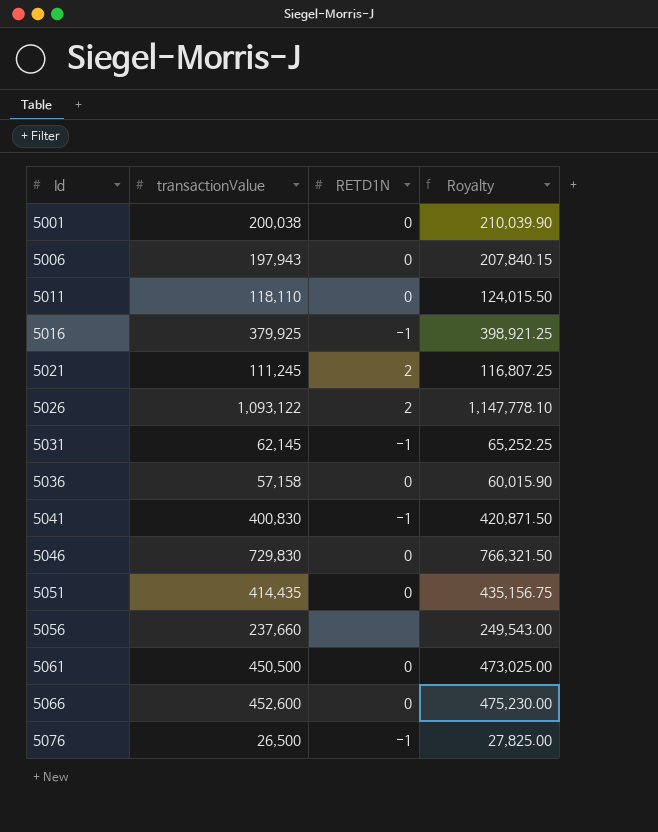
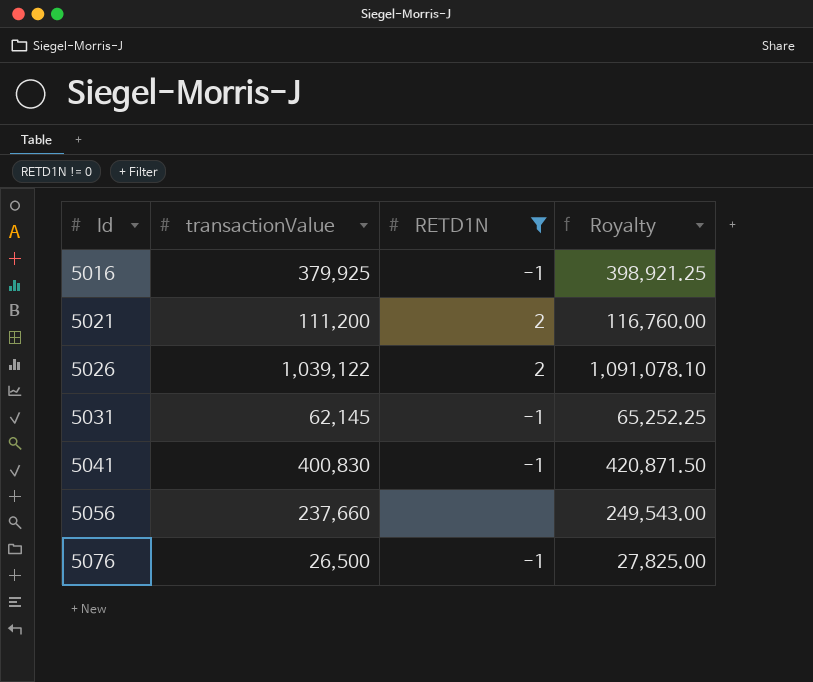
filter: none -> RETD1N != 0
5021 | transactionValue: 111,245 -> 111,200
5021 | Royalty: 116,807.25 -> 116,760.00
5026 | transactionValue: 1,093,122 -> 1,039,122
5026 | Royalty: 1,147,778.10 -> 1,091,078.10

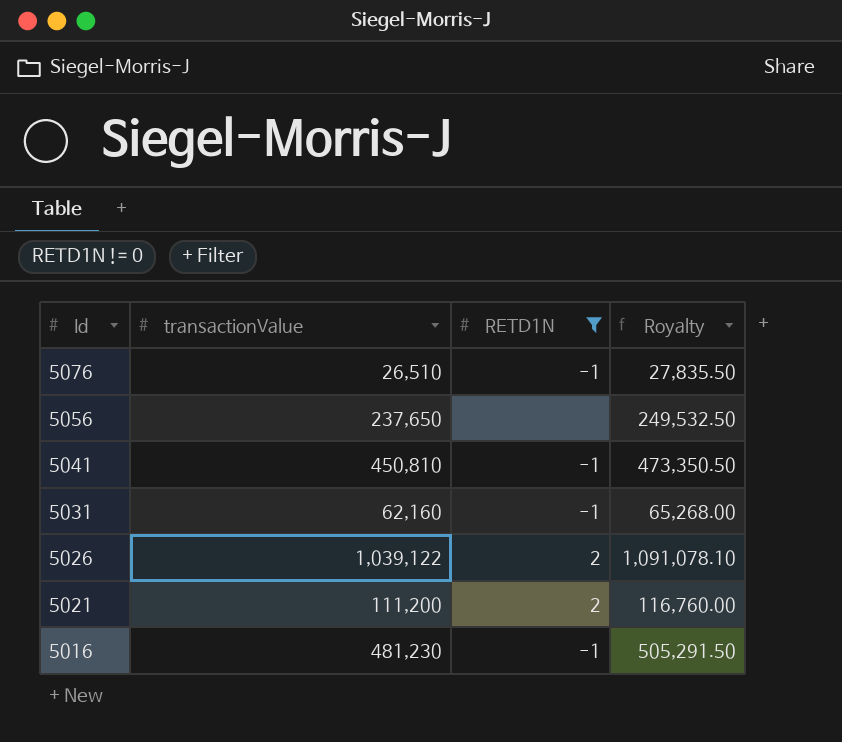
row order: Id ascending -> Id descending
5076 | transactionValue: 26,500 -> 26,510
5076 | Royalty: 27,825.00 -> 27,835.50
5056 | transactionValue: 237,660 -> 237,650
5056 | Royalty: 249,543.00 -> 249,532.50
5041 | transactionValue: 400,830 -> 450,810
5041 | Royalty: 420,871.50 -> 473,350.50
5031 | transactionValue: 62,145 -> 62,160
5031 | Royalty: 65,252.25 -> 65,268.00
5016 | transactionValue: 379,925 -> 481,230
5016 | Royalty: 398,921.25 -> 505,291.50

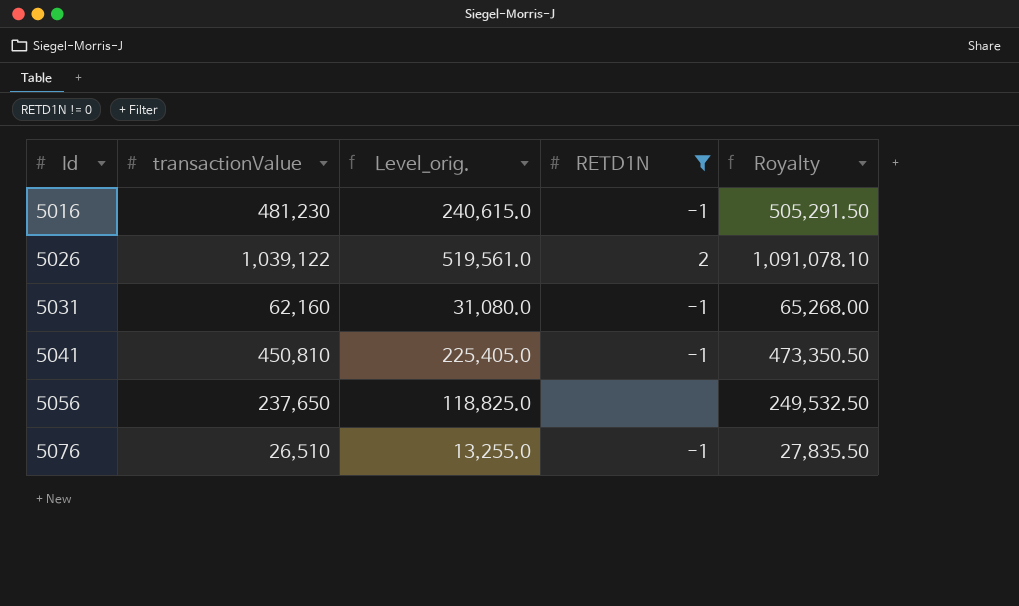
row order: Id descending -> Id ascending
column Level_orig. | formula: none -> [transactionValue] * 0.5
row 5021: 111,200 | 2 | 116,760.00 -> none

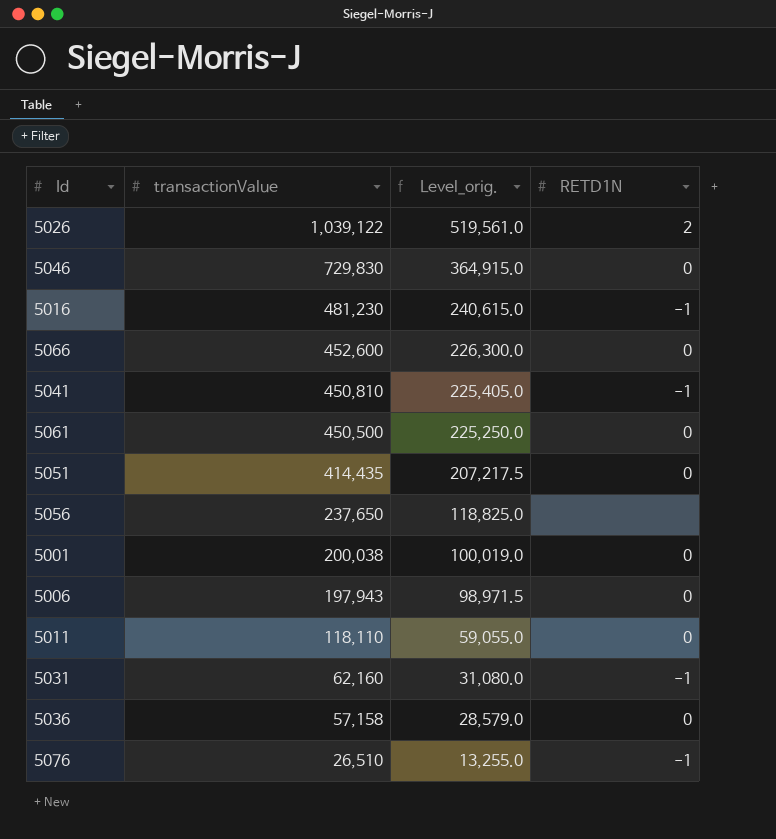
filter: RETD1N != 0 -> none
row order: Id ascending -> transactionValue descending
column Royalty | formula: [transactionValue] * 1.05 -> none

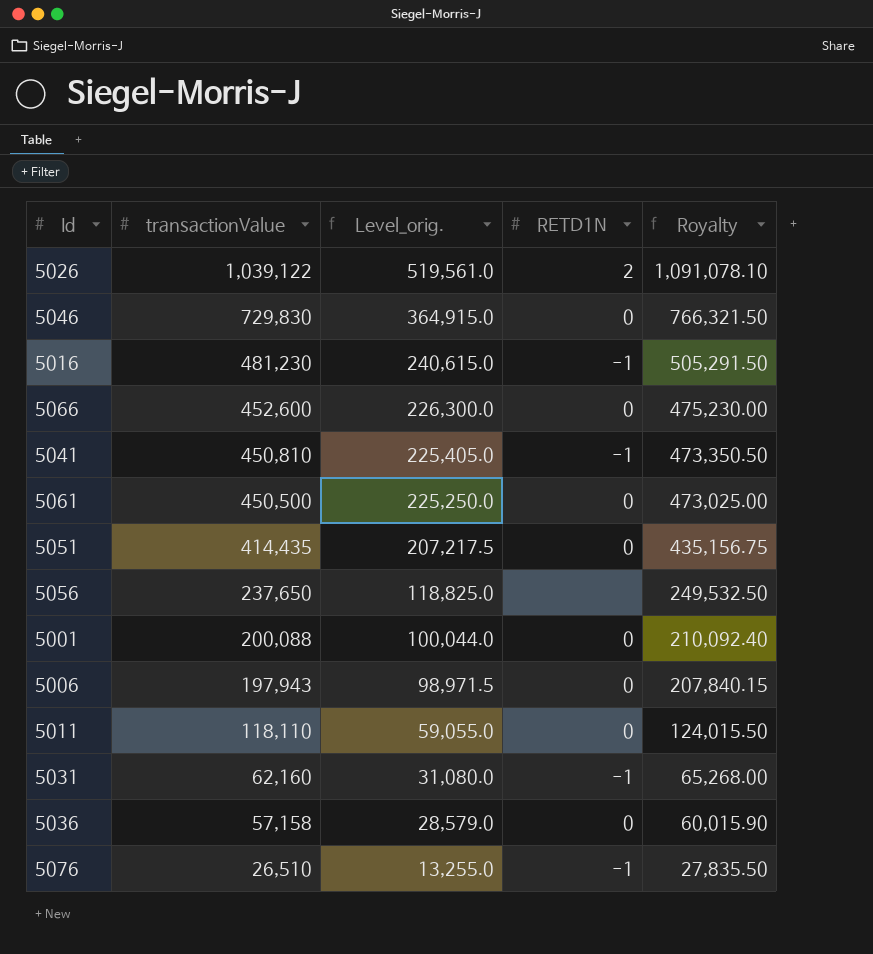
column Royalty | formula: none -> [transactionValue] * 1.05
5001 | transactionValue: 200,038 -> 200,088
5001 | Level_orig.: 100,019.0 -> 100,044.0

